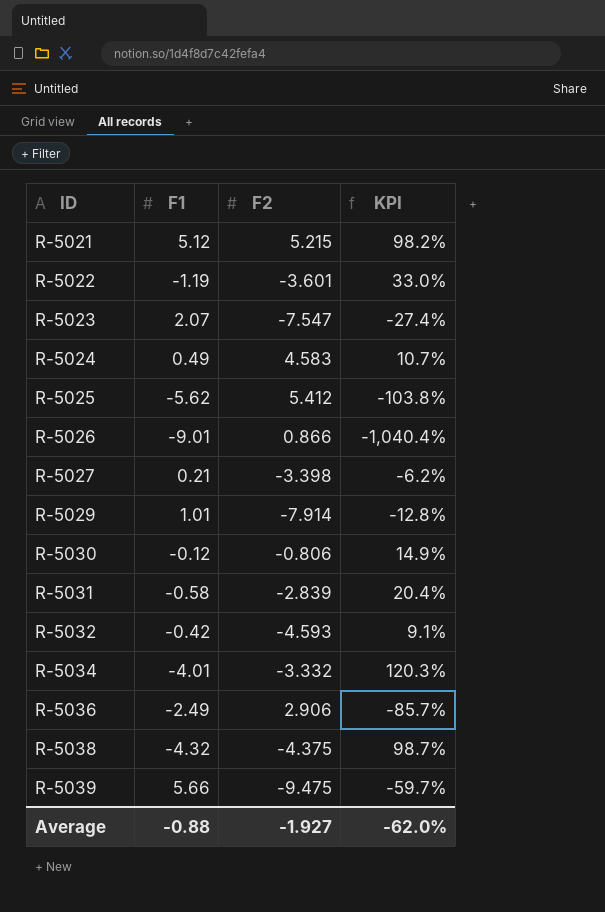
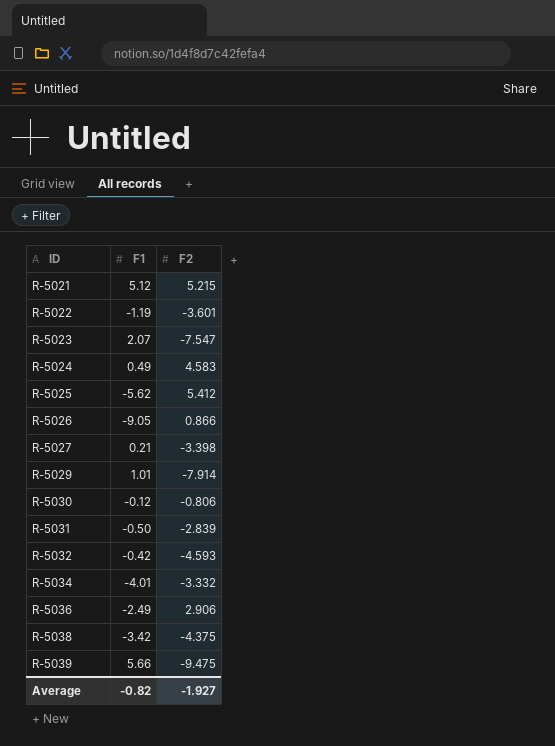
column KPI | formula: [F1] / [F2] -> none
R-5026 | F1: -9.01 -> -9.05
R-5031 | F1: -0.58 -> -0.50
R-5038 | F1: -4.32 -> -3.42
Average | F1: -0.88 -> -0.82

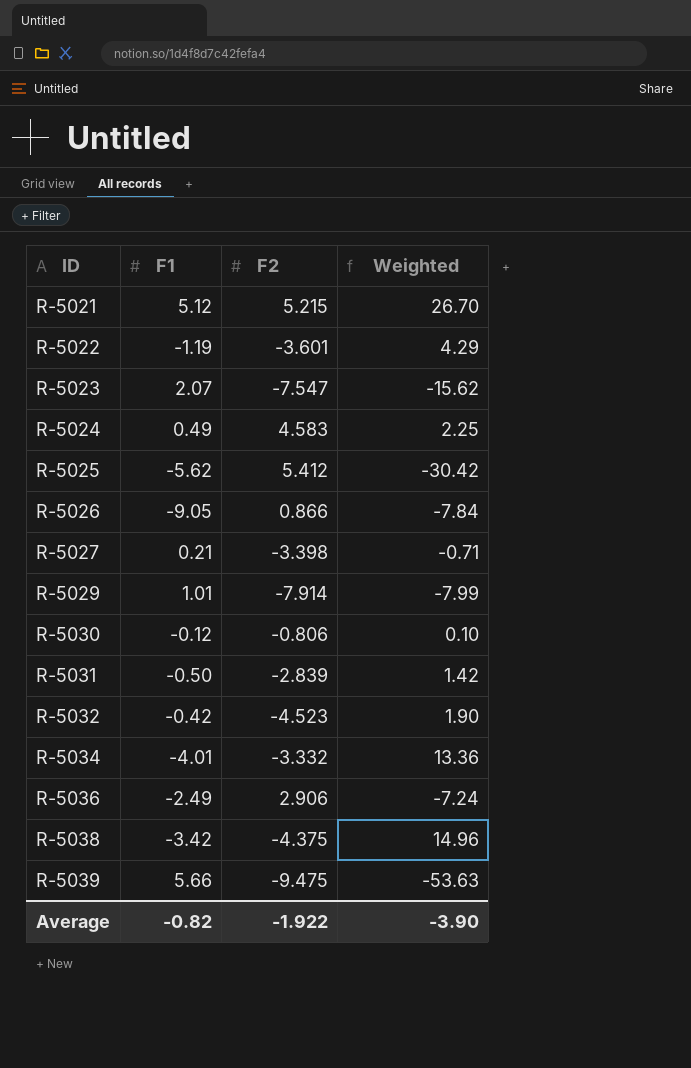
column Weighted | formula: none -> [F1] * [F2]
R-5032 | F2: -4.593 -> -4.523
Average | F2: -1.927 -> -1.922

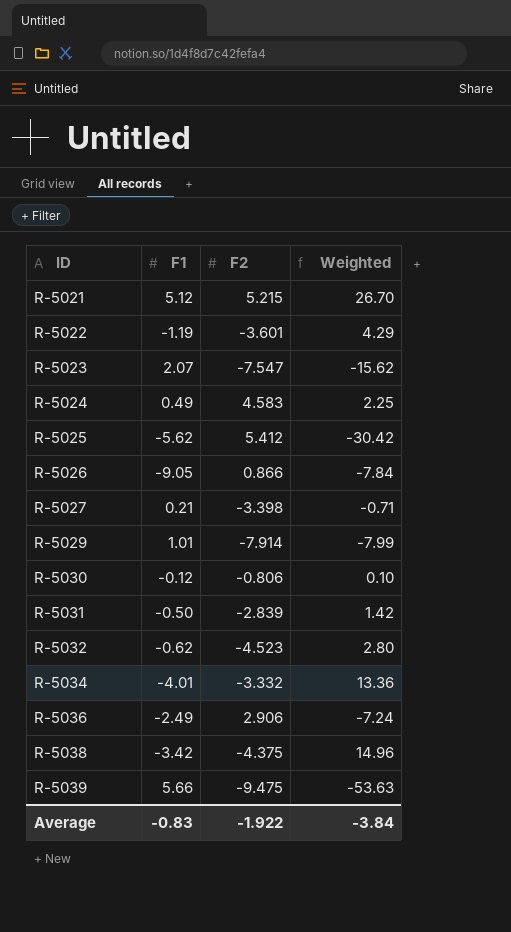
R-5032 | F1: -0.42 -> -0.62
R-5032 | Weighted: 1.90 -> 2.80
Average | F1: -0.82 -> -0.83
Average | Weighted: -3.90 -> -3.84

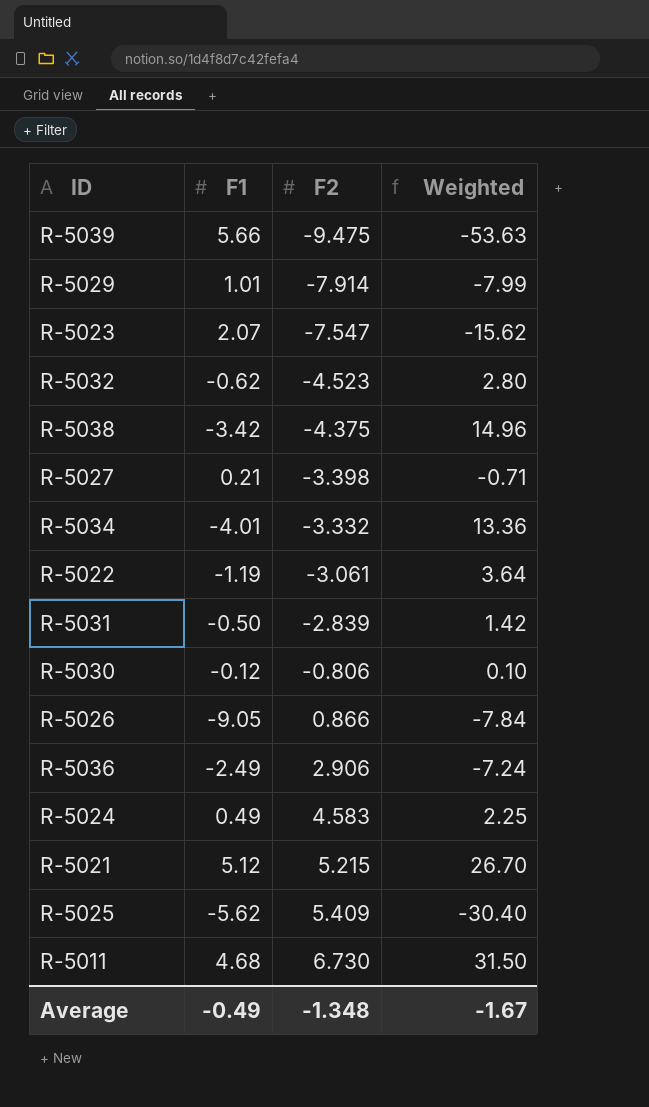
row order: ID ascending -> F2 ascending
R-5022 | F2: -3.601 -> -3.061
R-5022 | Weighted: 4.29 -> 3.64
R-5025 | F2: 5.412 -> 5.409
R-5025 | Weighted: -30.42 -> -30.40
row R-5011: none -> 4.68 | 6.730 | 31.50
Average | F1: -0.83 -> -0.49
Average | F2: -1.922 -> -1.348
Average | Weighted: -3.84 -> -1.67

